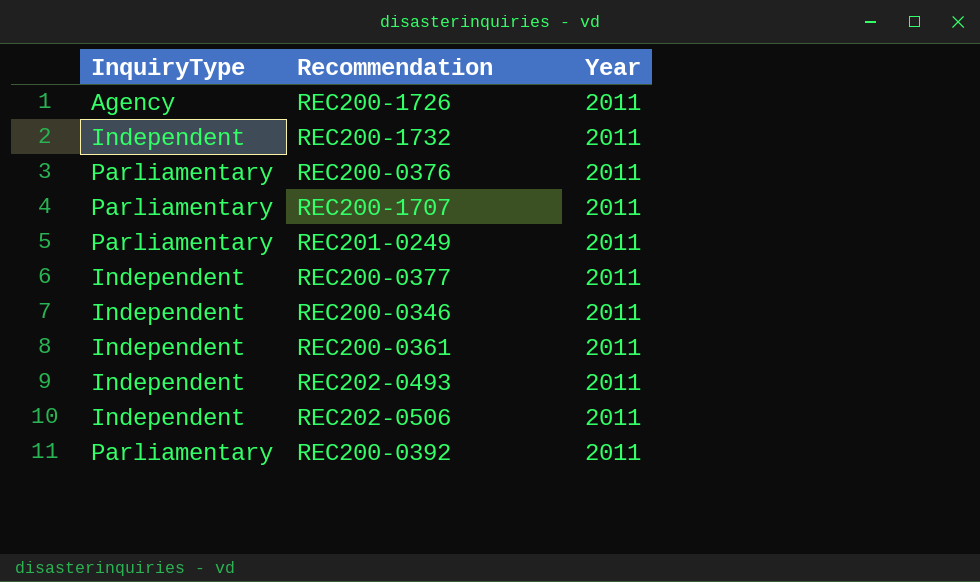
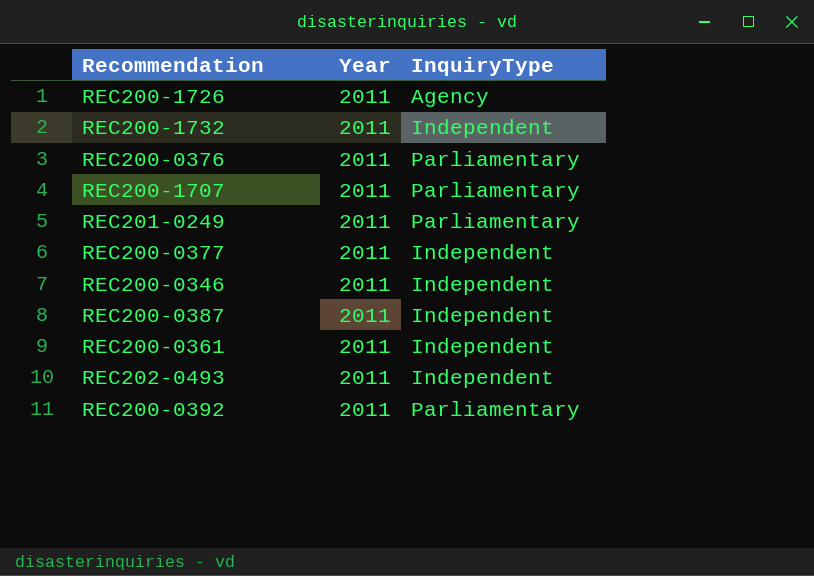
column InquiryType | position: 1 -> 3
row REC202-0506: Independent | 2011 -> none
row REC200-0387: none -> 2011 | Independent

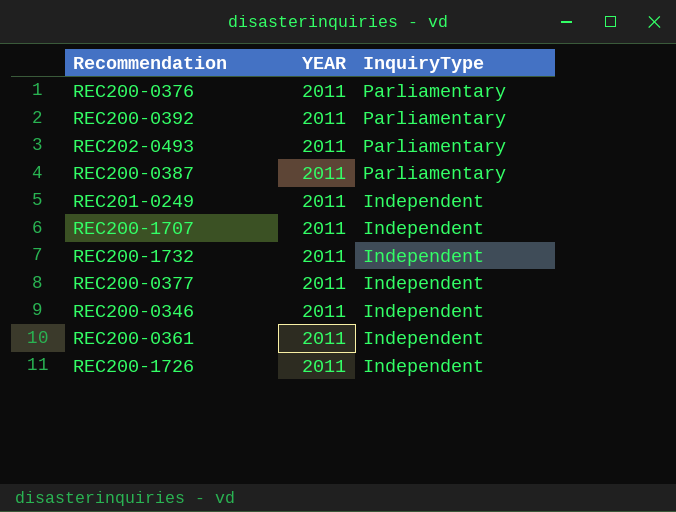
row order: none -> InquiryType descending
column name: Year -> YEAR
REC202-0493 | InquiryType: Independent -> Parliamentary
REC200-0387 | InquiryType: Independent -> Parliamentary
REC201-0249 | InquiryType: Parliamentary -> Independent
REC200-1707 | InquiryType: Parliamentary -> Independent
REC200-1726 | InquiryType: Agency -> Independent

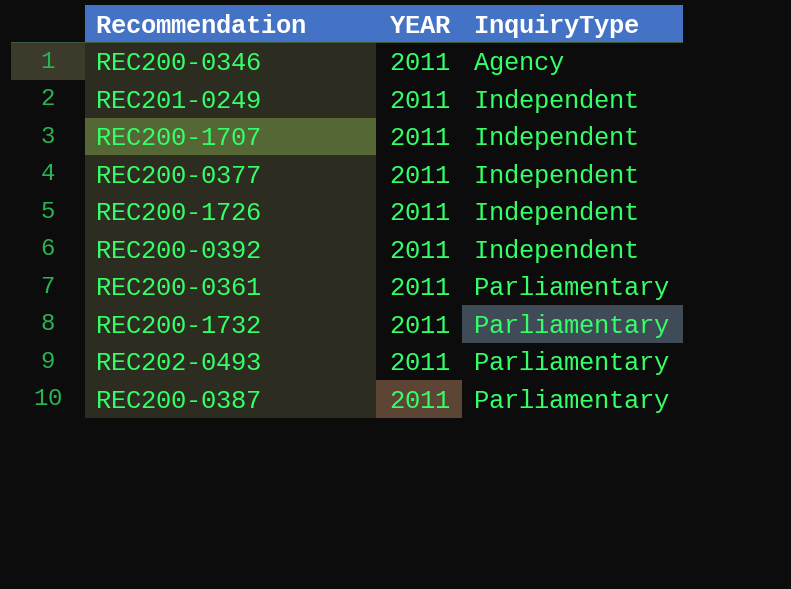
row order: InquiryType descending -> InquiryType ascending
row REC200-0376: 2011 | Parliamentary -> none
REC200-0346 | InquiryType: Independent -> Agency
REC200-0392 | InquiryType: Parliamentary -> Independent
REC200-0361 | InquiryType: Independent -> Parliamentary
REC200-1732 | InquiryType: Independent -> Parliamentary

